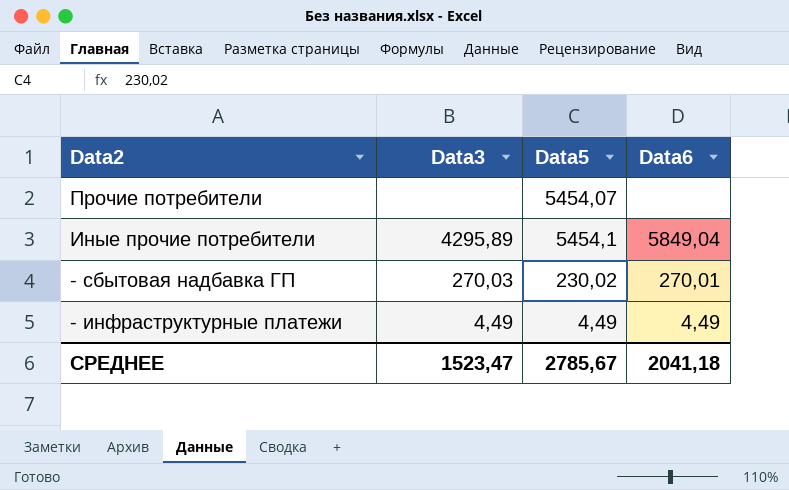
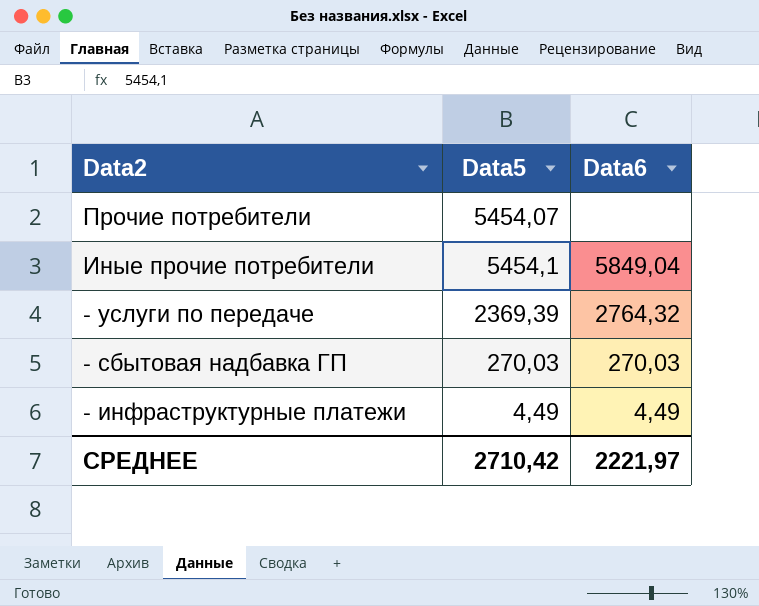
column Data3 | position: 2 -> none
row - услуги по передаче: none -> 2369,39 | 2764,32
- сбытовая надбавка ГП | Data5: 230,02 -> 270,03
- сбытовая надбавка ГП | Data6: 270,01 -> 270,03
СРЕДНЕЕ | Data5: 2785,67 -> 2710,42
СРЕДНЕЕ | Data6: 2041,18 -> 2221,97

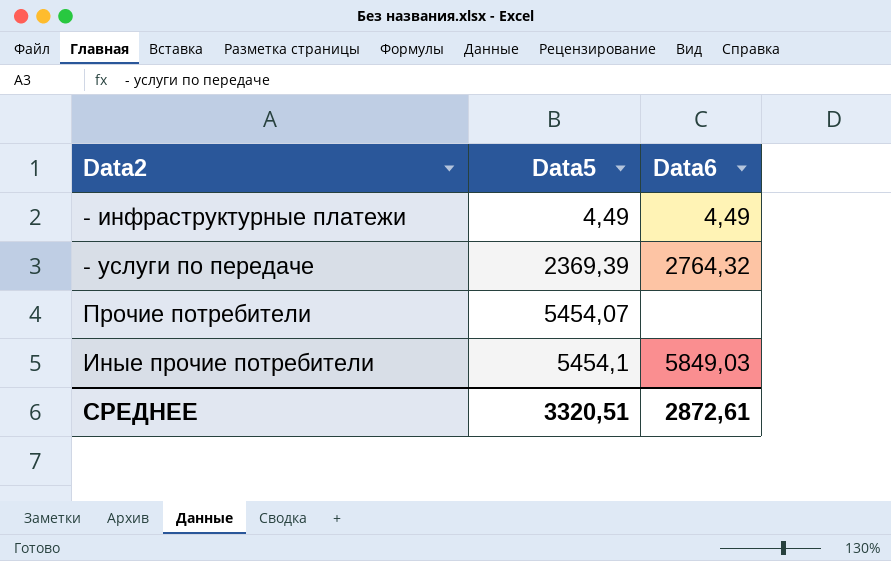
row order: Data2 descending -> Data5 ascending
row - сбытовая надбавка ГП: 270,03 | 270,03 -> none
Иные прочие потребители | Data6: 5849,04 -> 5849,03
СРЕДНЕЕ | Data5: 2710,42 -> 3320,51
СРЕДНЕЕ | Data6: 2221,97 -> 2872,61

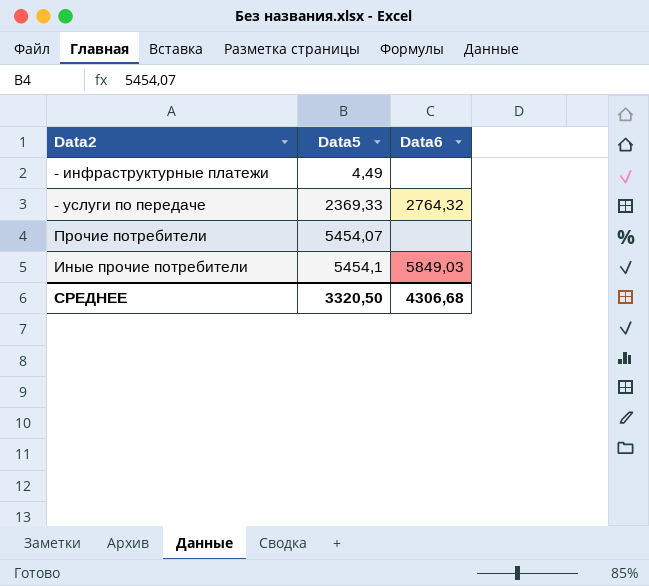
- инфраструктурные платежи | Data6: 4,49 -> none
- услуги по передаче | Data5: 2369,39 -> 2369,33
СРЕДНЕЕ | Data5: 3320,51 -> 3320,50
СРЕДНЕЕ | Data6: 2872,61 -> 4306,68

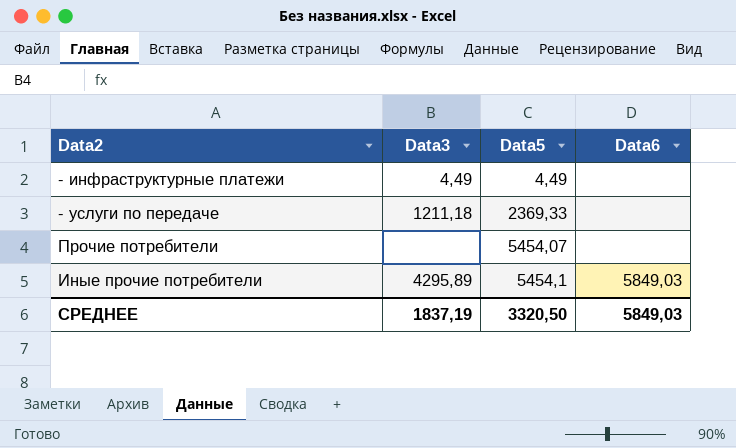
column Data3 | position: none -> 2
- услуги по передаче | Data6: 2764,32 -> none
СРЕДНЕЕ | Data6: 4306,68 -> 5849,03

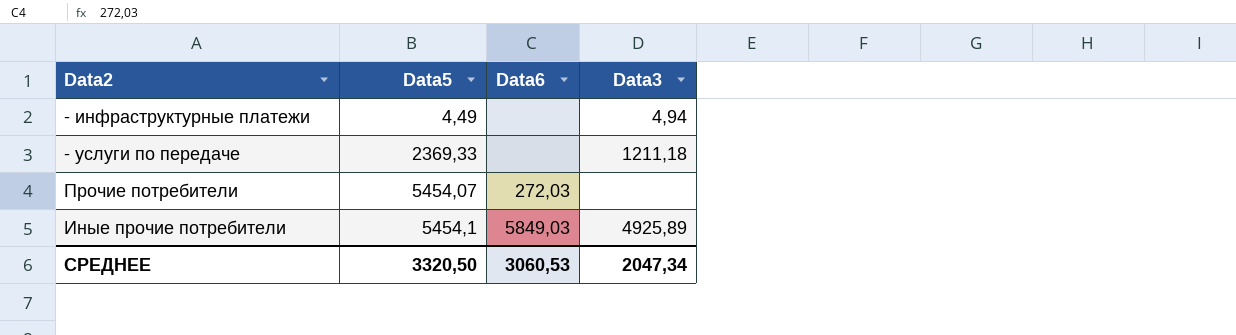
column Data3 | position: 2 -> 4
- инфраструктурные платежи | Data3: 4,49 -> 4,94
Прочие потребители | Data6: none -> 272,03
Иные прочие потребители | Data3: 4295,89 -> 4925,89
СРЕДНЕЕ | Data6: 5849,03 -> 3060,53
СРЕДНЕЕ | Data3: 1837,19 -> 2047,34

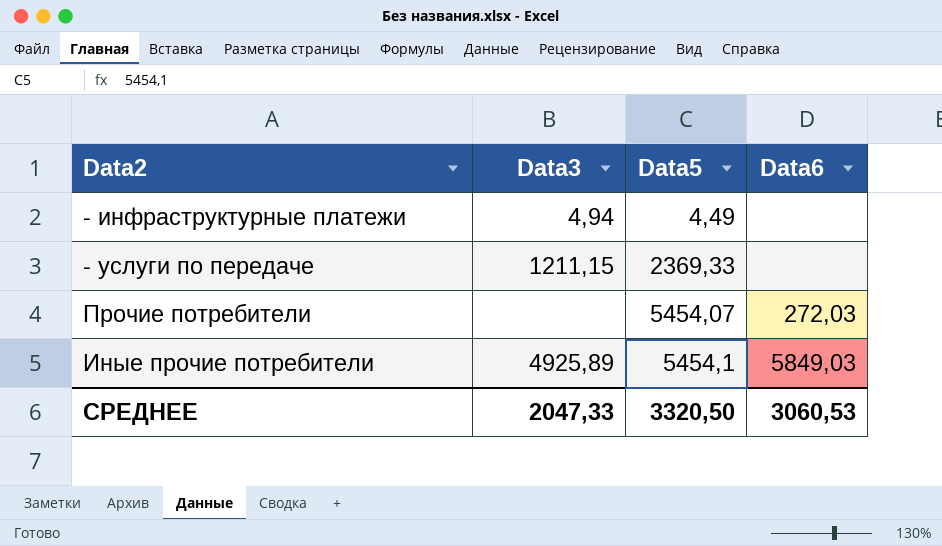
column Data3 | position: 4 -> 2
- услуги по передаче | Data3: 1211,18 -> 1211,15
СРЕДНЕЕ | Data3: 2047,34 -> 2047,33

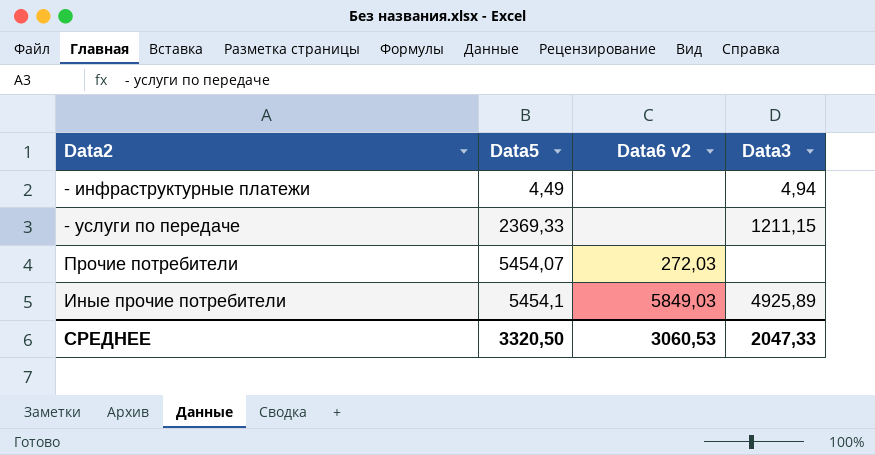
column name: Data6 -> Data6 v2
column Data3 | position: 2 -> 4

